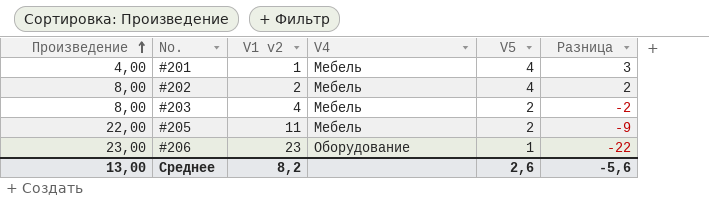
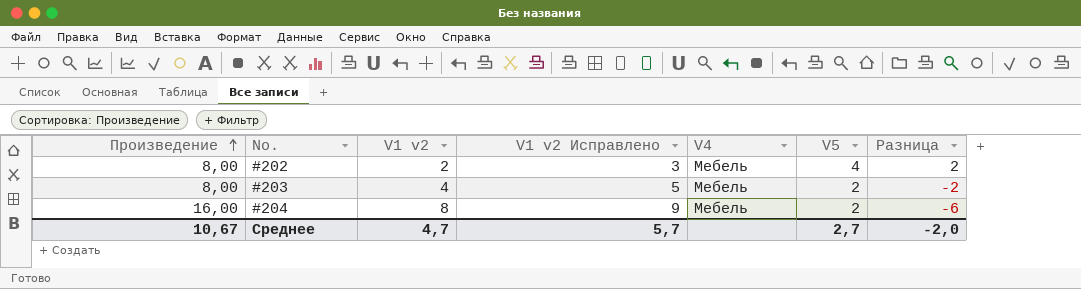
column V1 v2 Исправлено | formula: none -> [V1 v2] + 1
row #201: 4,00 | 1 | Мебель | 4 | 3 -> none
row #205: 22,00 | 11 | Мебель | 2 | -9 -> none
row #206: 23,00 | 23 | Оборудование | 1 | -22 -> none
row #204: none -> 16,00 | 8 | 9 | Мебель | 2 | -6
Среднее | Произведение: 13,00 -> 10,67
Среднее | V1 v2: 8,2 -> 4,7
Среднее | V5: 2,6 -> 2,7
Среднее | Разница: -5,6 -> -2,0

